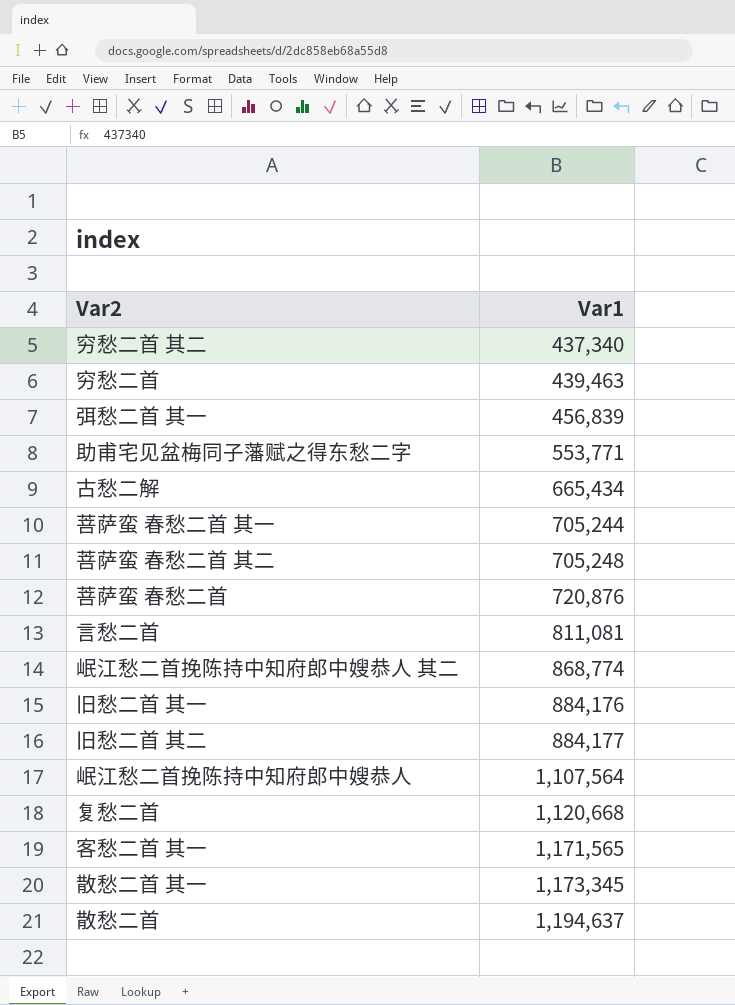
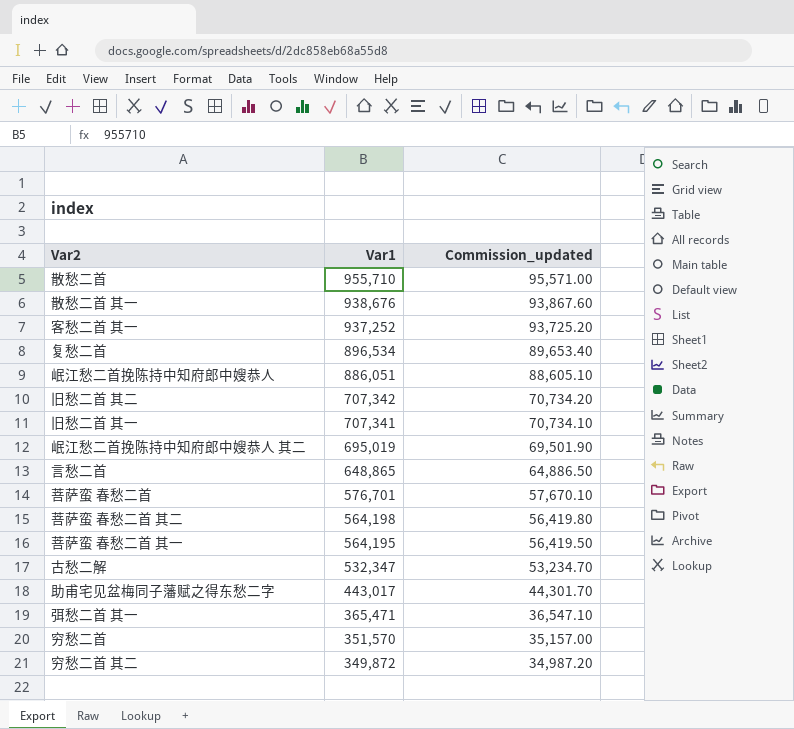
row order: Var1 ascending -> Var1 descending
column Commission_updated | formula: none -> [Var1] * 0.1
散愁二首 | Var1: 1,194,637 -> 955,710
散愁二首 其一 | Var1: 1,173,345 -> 938,676
客愁二首 其一 | Var1: 1,171,565 -> 937,252
复愁二首 | Var1: 1,120,668 -> 896,534
岷江愁二首挽陈持中知府郎中嫂恭人 | Var1: 1,107,564 -> 886,051
旧愁二首 其二 | Var1: 884,177 -> 707,342
旧愁二首 其一 | Var1: 884,176 -> 707,341
岷江愁二首挽陈持中知府郎中嫂恭人 其二 | Var1: 868,774 -> 695,019
言愁二首 | Var1: 811,081 -> 648,865
菩萨蛮 春愁二首 | Var1: 720,876 -> 576,701
菩萨蛮 春愁二首 其二 | Var1: 705,248 -> 564,198
菩萨蛮 春愁二首 其一 | Var1: 705,244 -> 564,195
古愁二解 | Var1: 665,434 -> 532,347
助甫宅见盆梅同子藩赋之得东愁二字 | Var1: 553,771 -> 443,017
弭愁二首 其一 | Var1: 456,839 -> 365,471
穷愁二首 | Var1: 439,463 -> 351,570
穷愁二首 其二 | Var1: 437,340 -> 349,872

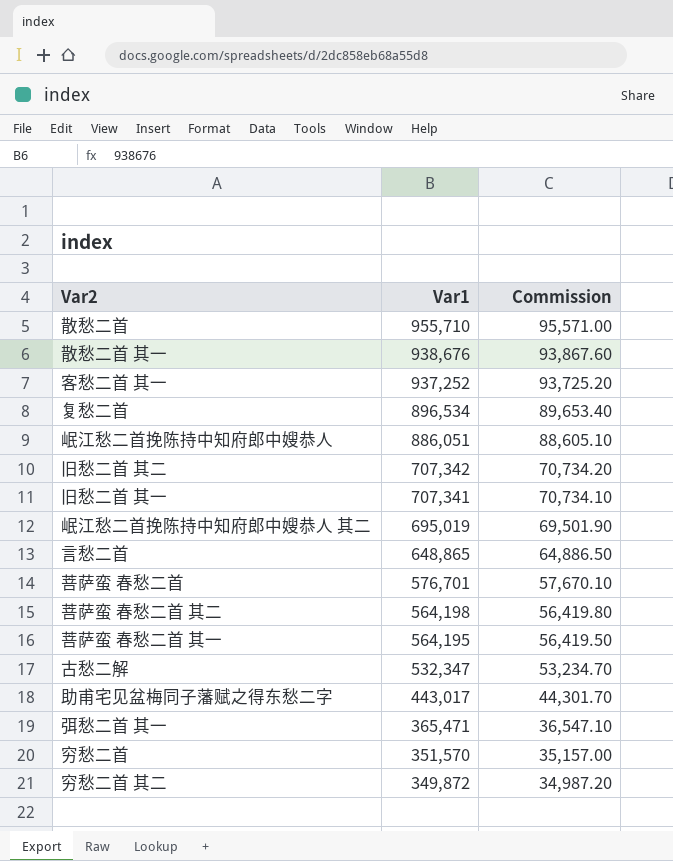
column name: Commission_updated -> Commission

